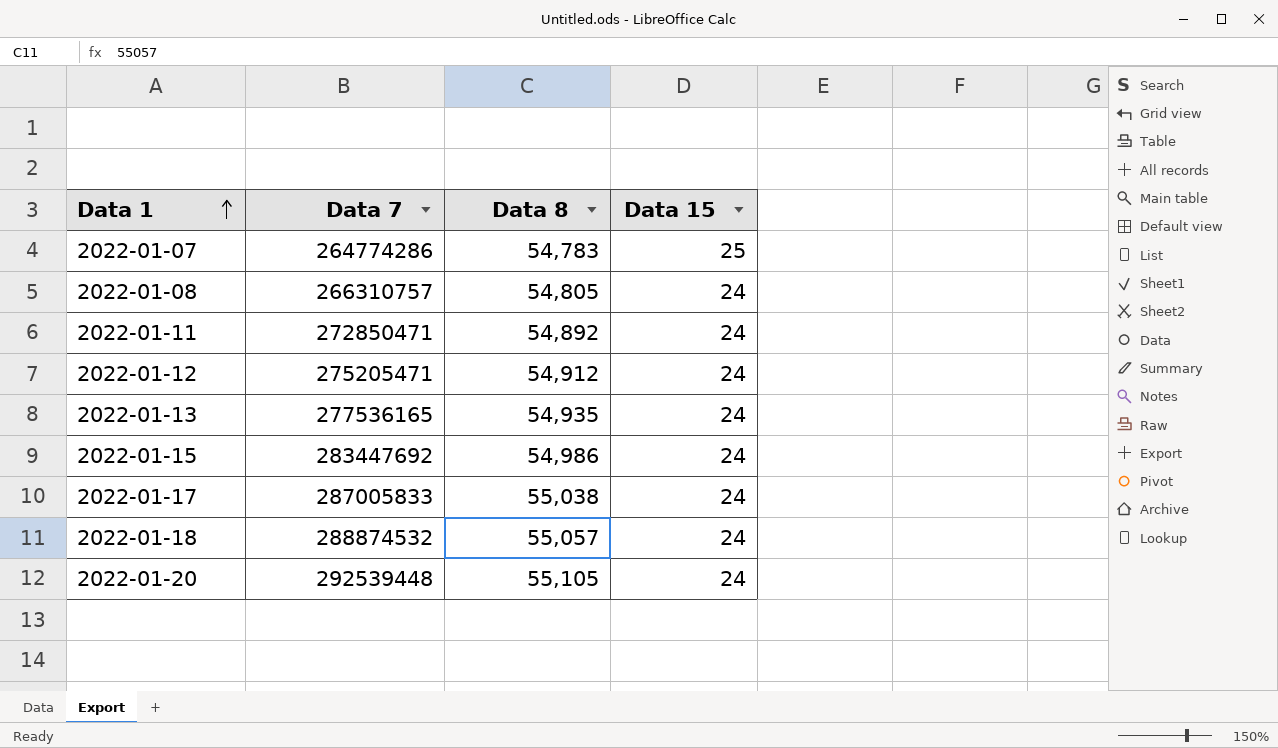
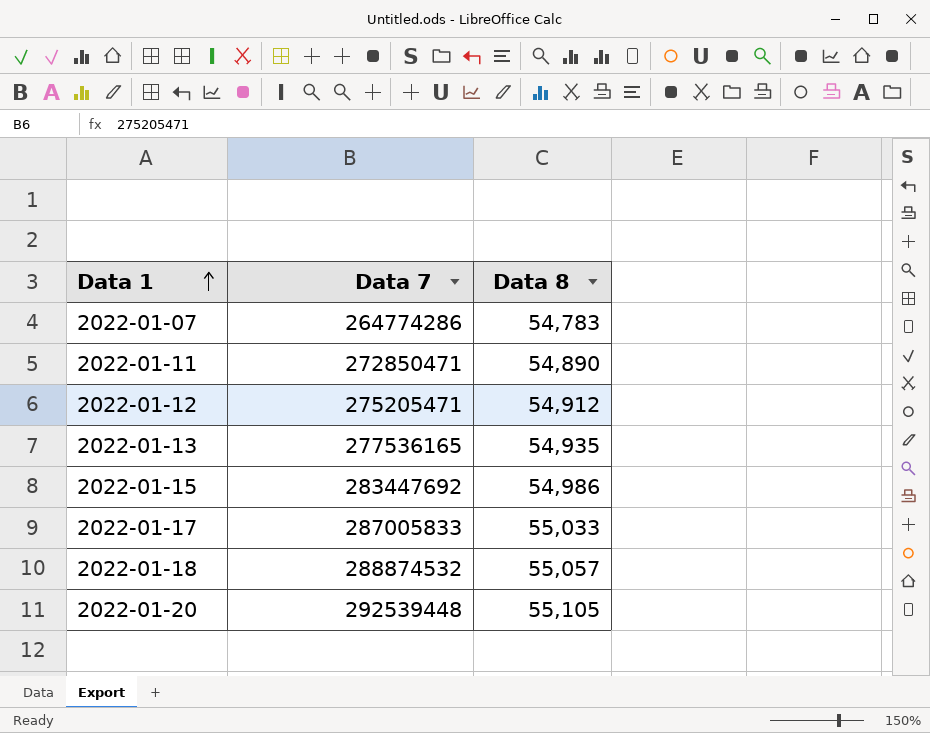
column Data 15 | position: 4 -> none
row 2022-01-08: 266310757 | 54,805 | 24 -> none
2022-01-11 | Data 8: 54,892 -> 54,890
2022-01-17 | Data 8: 55,038 -> 55,033

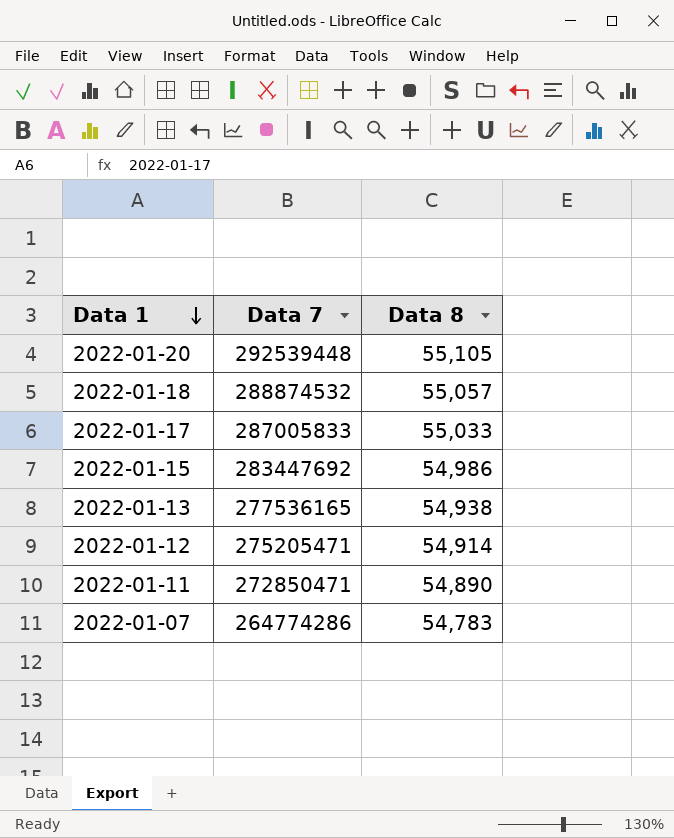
row order: Data 1 ascending -> Data 1 descending
2022-01-13 | Data 8: 54,935 -> 54,938
2022-01-12 | Data 8: 54,912 -> 54,914

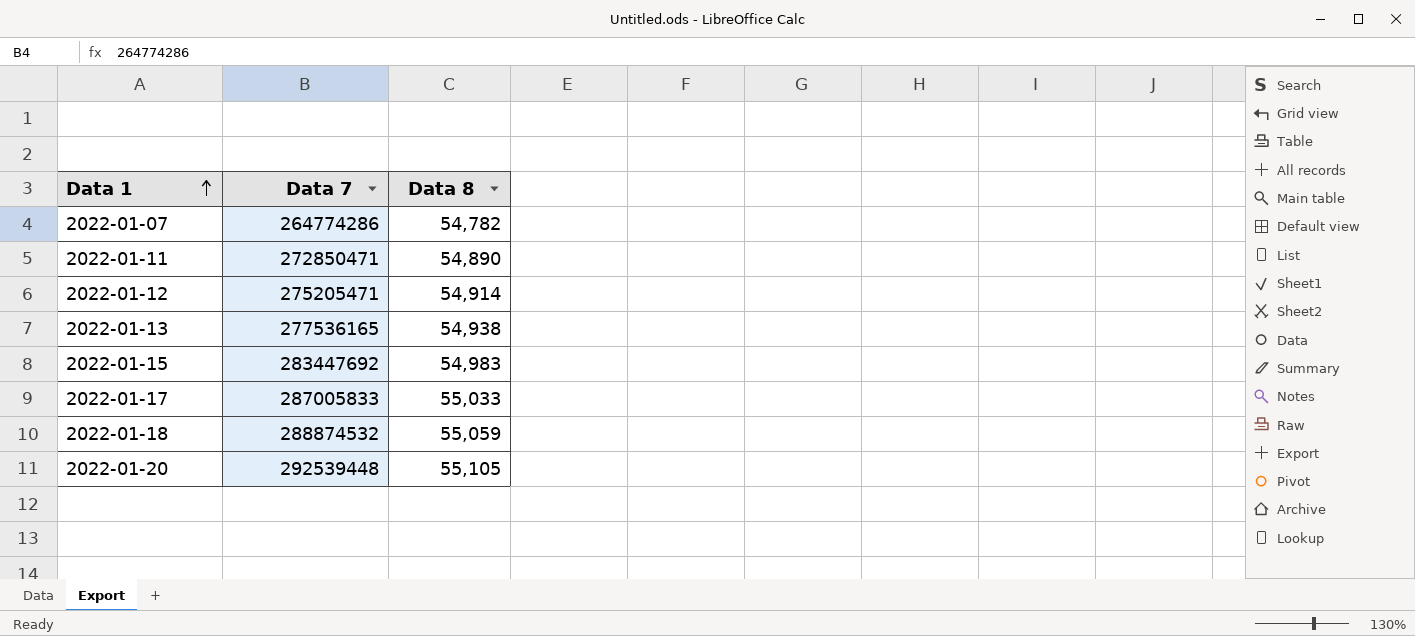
row order: Data 1 descending -> Data 1 ascending
2022-01-07 | Data 8: 54,783 -> 54,782
2022-01-15 | Data 8: 54,986 -> 54,983
2022-01-18 | Data 8: 55,057 -> 55,059

